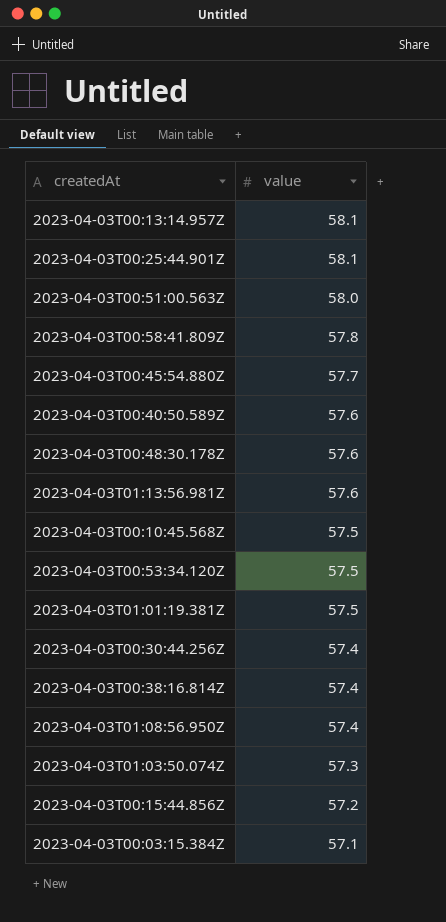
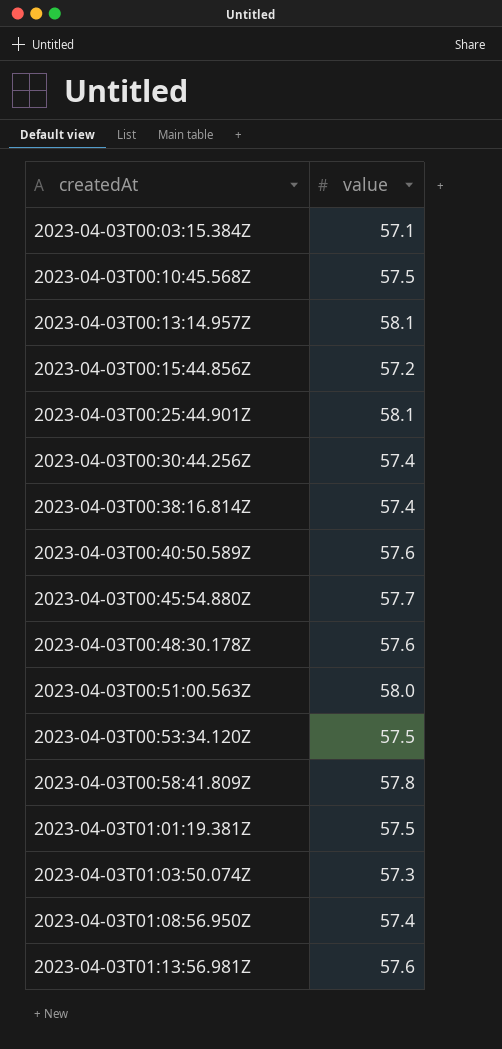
row order: value descending -> createdAt ascending

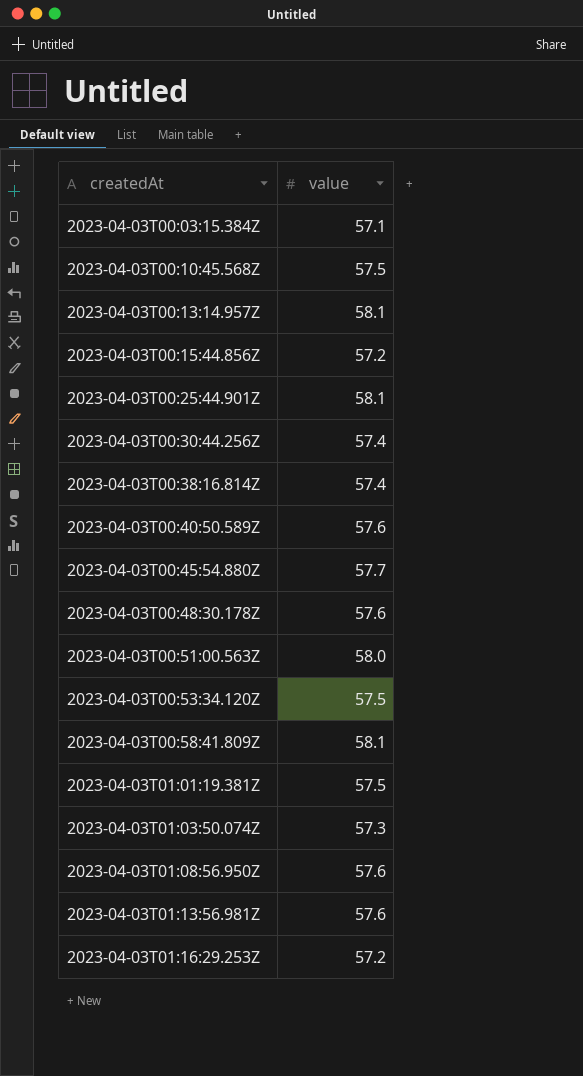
2023-04-03T00:58:41.809Z | value: 57.8 -> 58.1
2023-04-03T01:08:56.950Z | value: 57.4 -> 57.6
row 2023-04-03T01:16:29.253Z: none -> 57.2

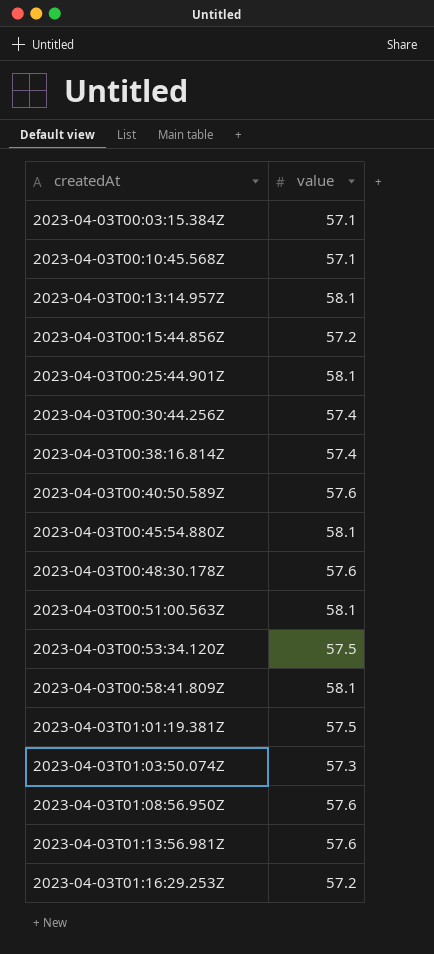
2023-04-03T00:10:45.568Z | value: 57.5 -> 57.1
2023-04-03T00:45:54.880Z | value: 57.7 -> 58.1
2023-04-03T00:51:00.563Z | value: 58.0 -> 58.1

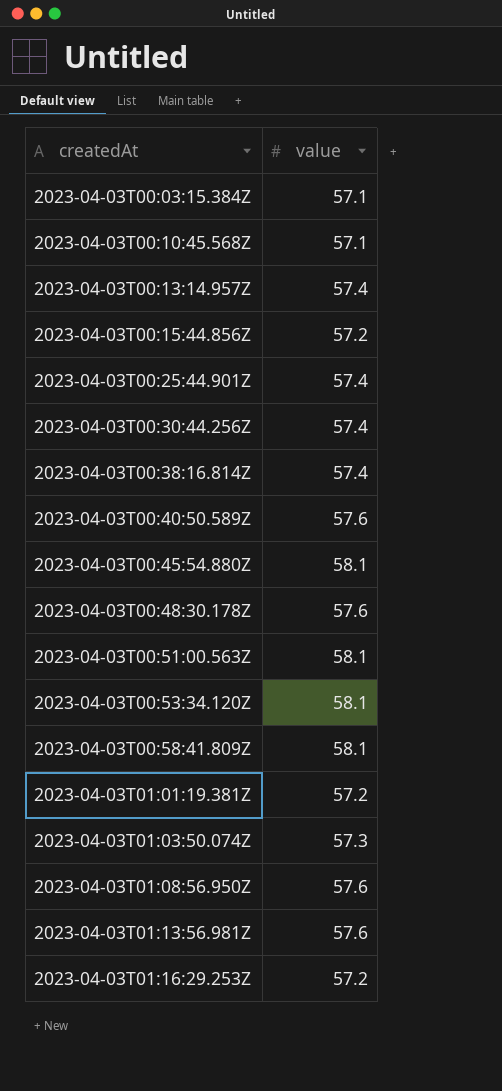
2023-04-03T00:13:14.957Z | value: 58.1 -> 57.4
2023-04-03T00:25:44.901Z | value: 58.1 -> 57.4
2023-04-03T00:53:34.120Z | value: 57.5 -> 58.1
2023-04-03T01:01:19.381Z | value: 57.5 -> 57.2

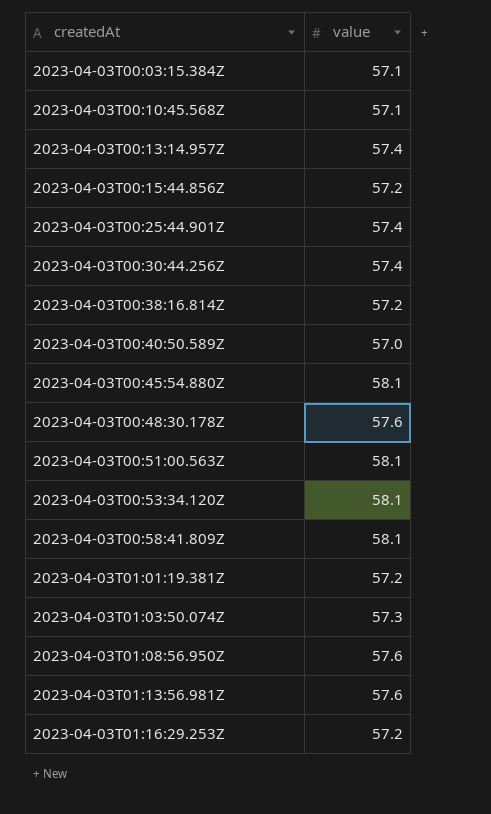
2023-04-03T00:38:16.814Z | value: 57.4 -> 57.2
2023-04-03T00:40:50.589Z | value: 57.6 -> 57.0

